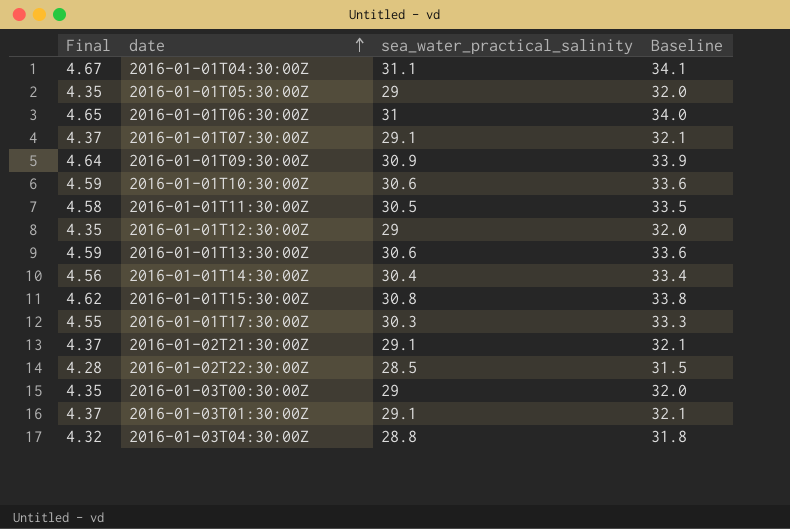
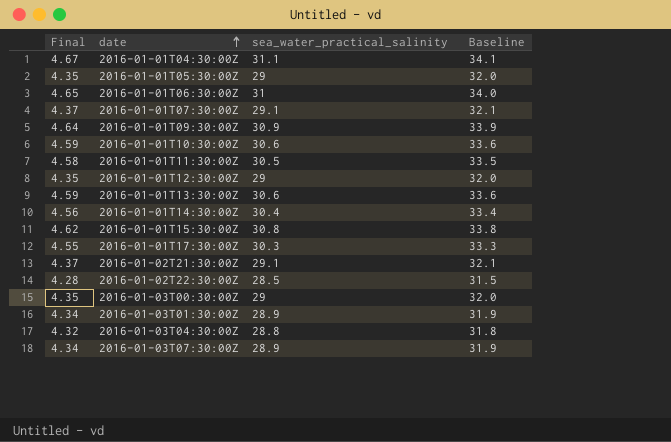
2016-01-03T01:30:00Z | Final: 4.37 -> 4.34
2016-01-03T01:30:00Z | sea_water_practical_salinity: 29.1 -> 28.9
2016-01-03T01:30:00Z | Baseline: 32.1 -> 31.9
row 2016-01-03T07:30:00Z: none -> 4.34 | 28.9 | 31.9

